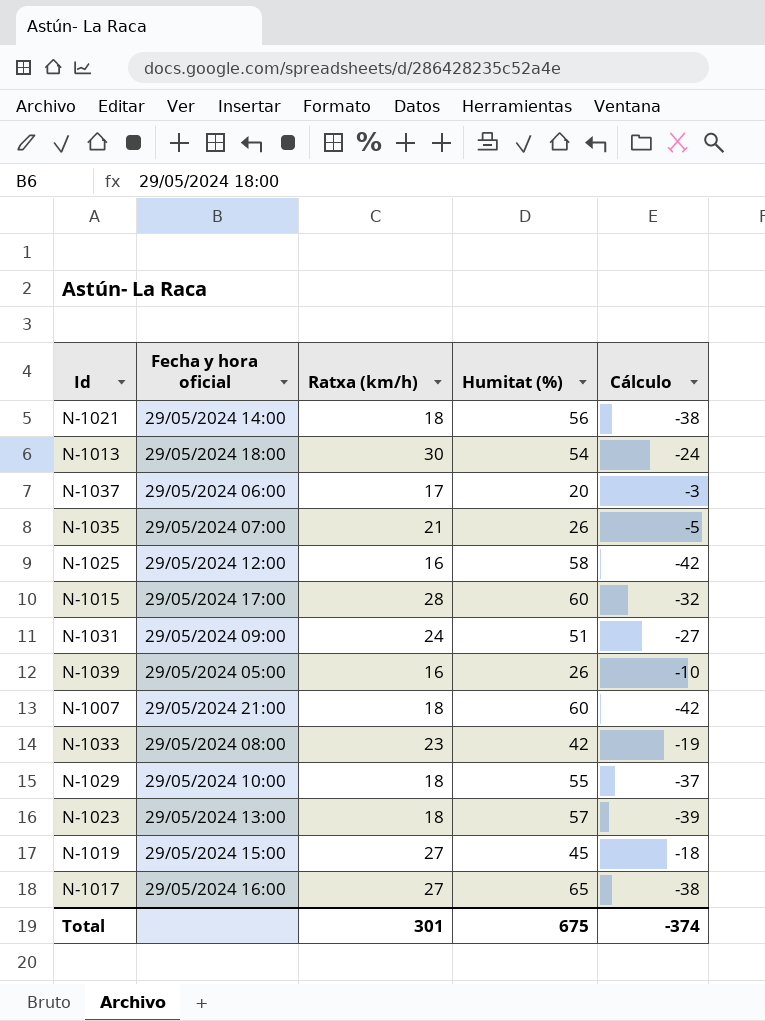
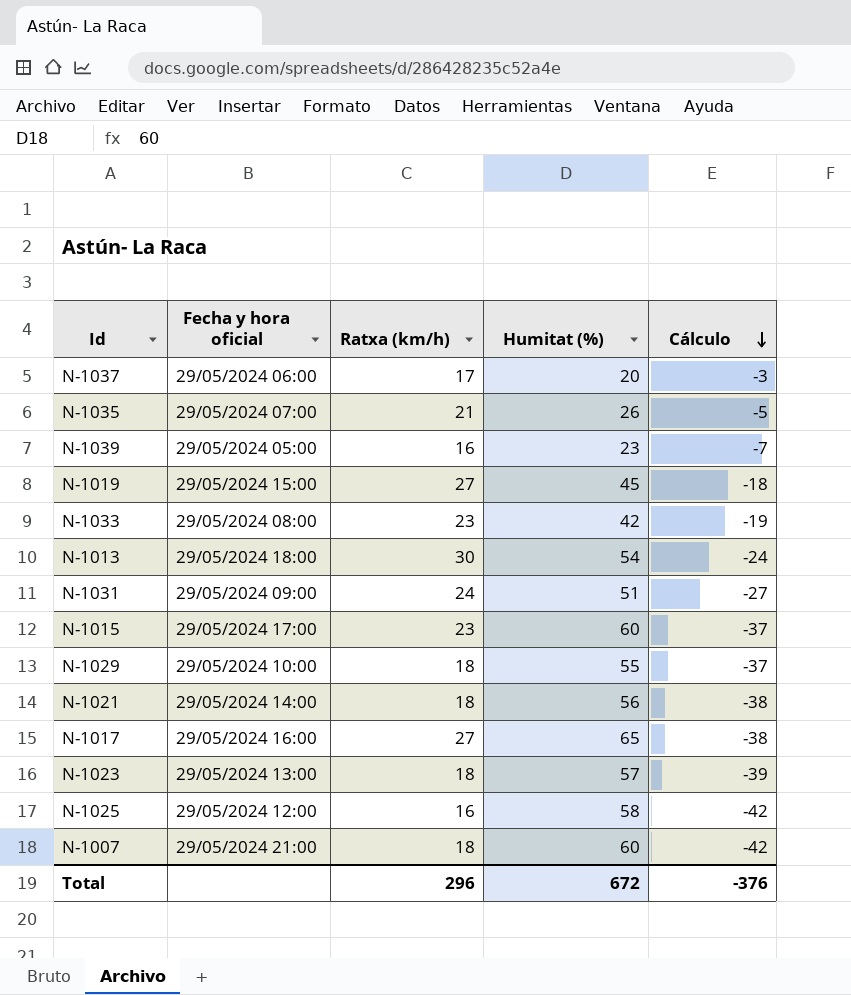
row order: none -> Cálculo descending
N-1039 | Humitat (%): 26 -> 23
N-1039 | Cálculo: -10 -> -7
N-1015 | Ratxa (km/h): 28 -> 23
N-1015 | Cálculo: -32 -> -37
Total | Ratxa (km/h): 301 -> 296
Total | Humitat (%): 675 -> 672
Total | Cálculo: -374 -> -376

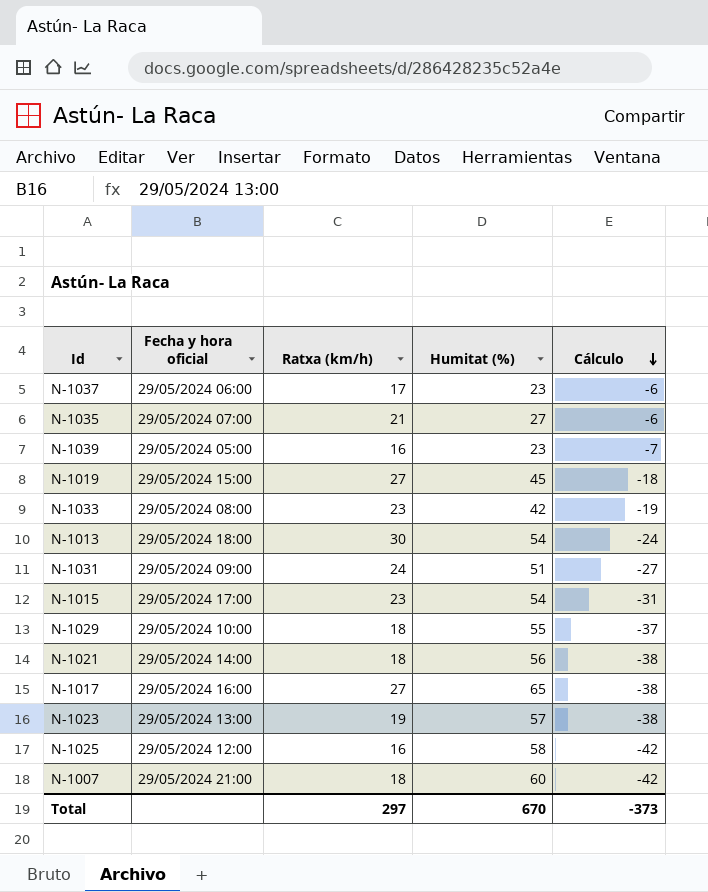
N-1037 | Humitat (%): 20 -> 23
N-1037 | Cálculo: -3 -> -6
N-1035 | Humitat (%): 26 -> 27
N-1035 | Cálculo: -5 -> -6
N-1015 | Humitat (%): 60 -> 54
N-1015 | Cálculo: -37 -> -31
N-1023 | Ratxa (km/h): 18 -> 19
N-1023 | Cálculo: -39 -> -38
Total | Ratxa (km/h): 296 -> 297
Total | Humitat (%): 672 -> 670
Total | Cálculo: -376 -> -373

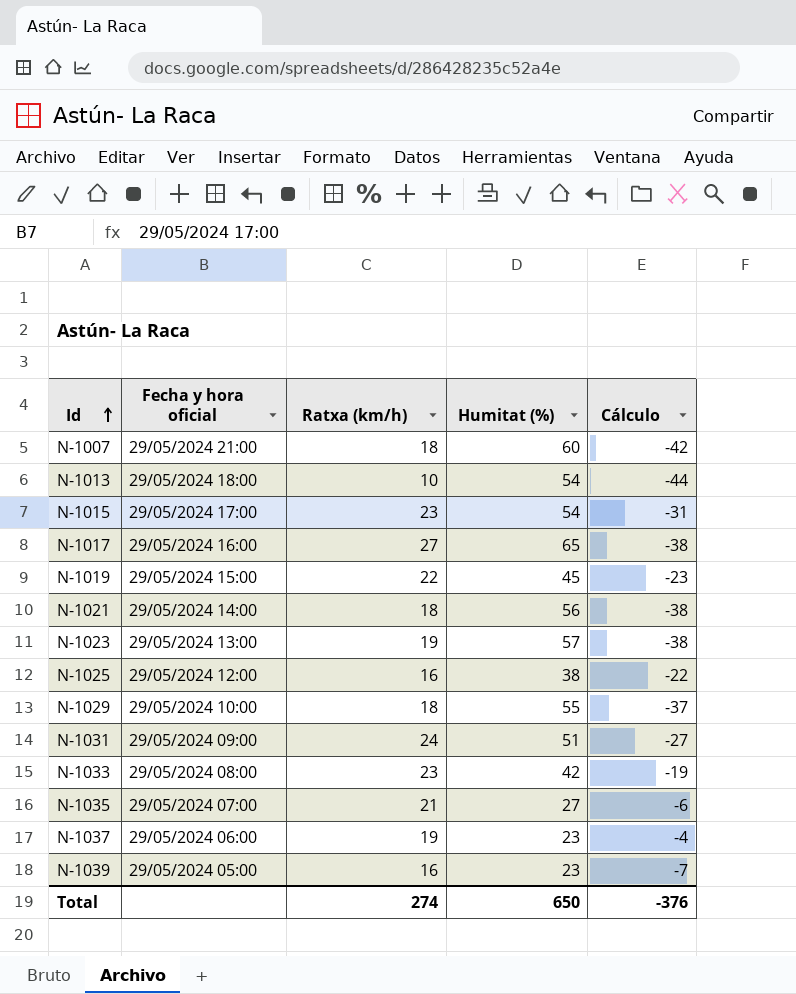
row order: Cálculo descending -> Id ascending
N-1013 | Ratxa (km/h): 30 -> 10
N-1013 | Cálculo: -24 -> -44
N-1019 | Ratxa (km/h): 27 -> 22
N-1019 | Cálculo: -18 -> -23
N-1025 | Humitat (%): 58 -> 38
N-1025 | Cálculo: -42 -> -22
N-1037 | Ratxa (km/h): 17 -> 19
N-1037 | Cálculo: -6 -> -4
Total | Ratxa (km/h): 297 -> 274
Total | Humitat (%): 670 -> 650
Total | Cálculo: -373 -> -376

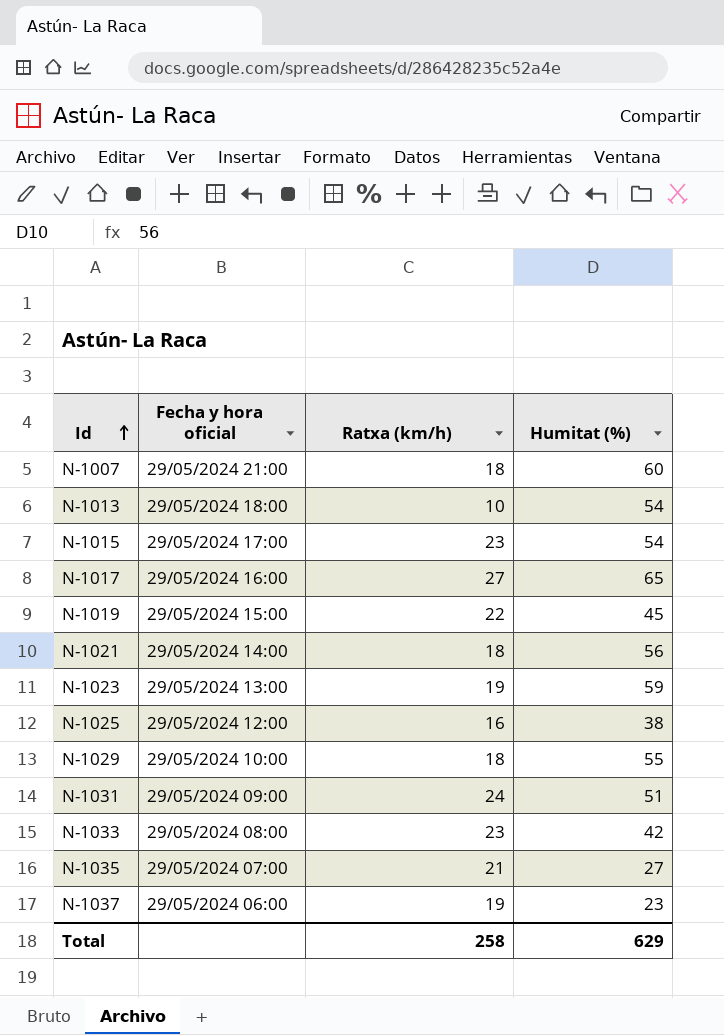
column Cálculo | formula: [Ratxa (km/h)] - [Humitat (%)] -> none
row N-1039: 29/05/2024 05:00 | 16 | 23 | -7 -> none
N-1023 | Humitat (%): 57 -> 59
Total | Ratxa (km/h): 274 -> 258
Total | Humitat (%): 650 -> 629

